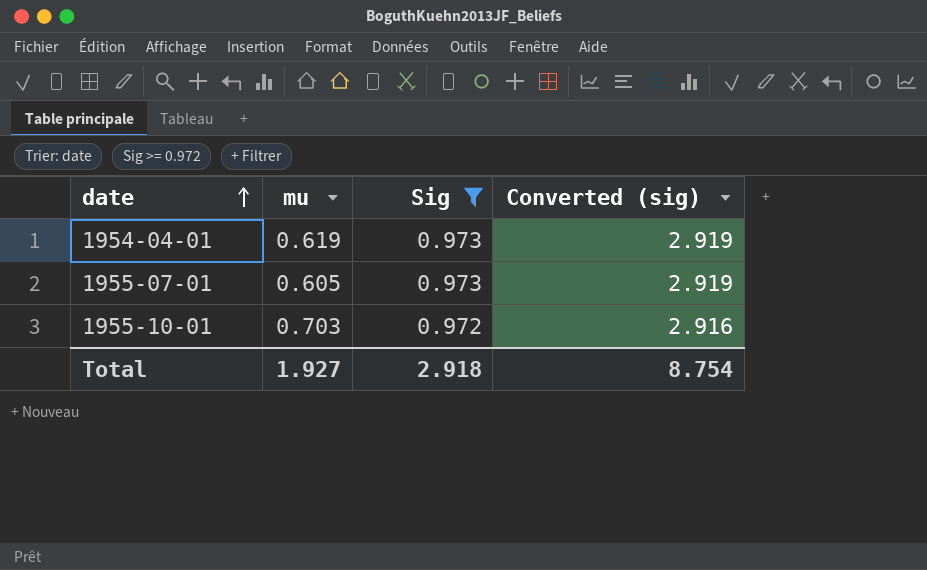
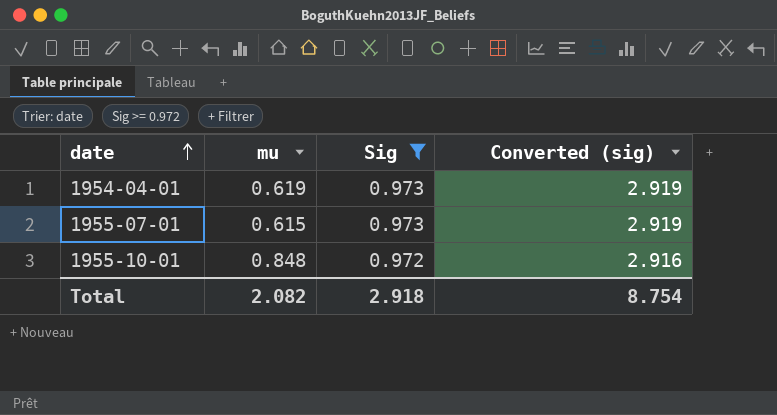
1955-07-01 | mu: 0.605 -> 0.615
1955-10-01 | mu: 0.703 -> 0.848
Total | mu: 1.927 -> 2.082

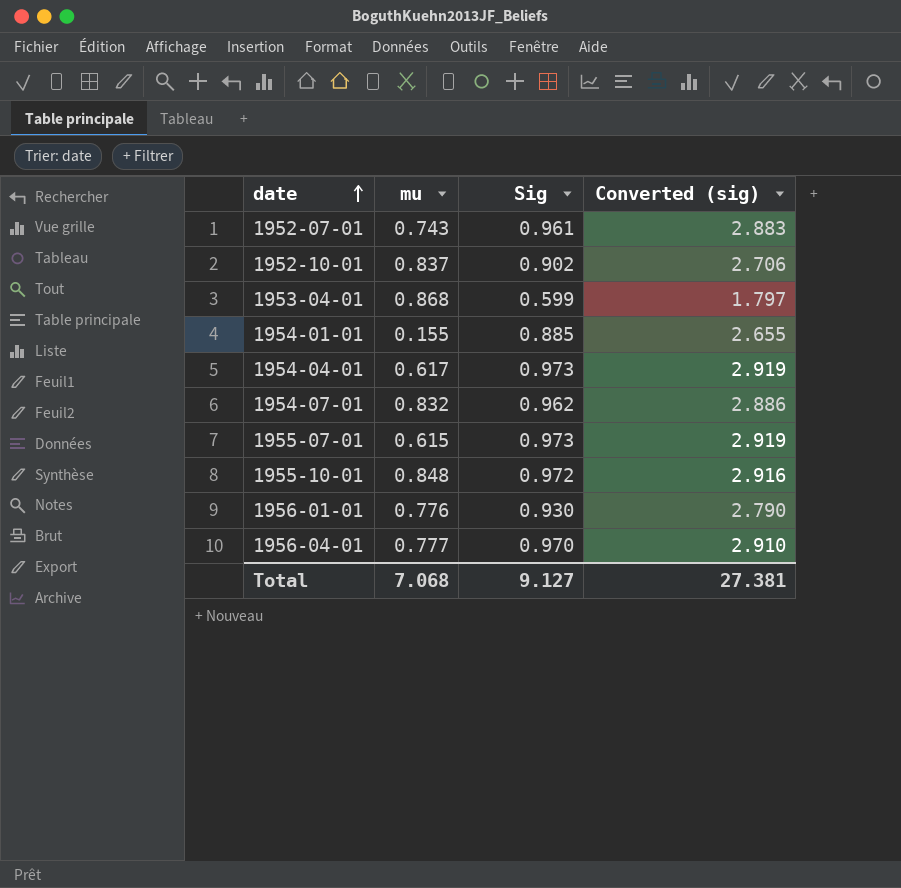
filter: Sig >= 0.972 -> none
1954-04-01 | mu: 0.619 -> 0.617
Total | mu: 2.082 -> 7.068
Total | Sig: 2.918 -> 9.127
Total | Converted (sig): 8.754 -> 27.381

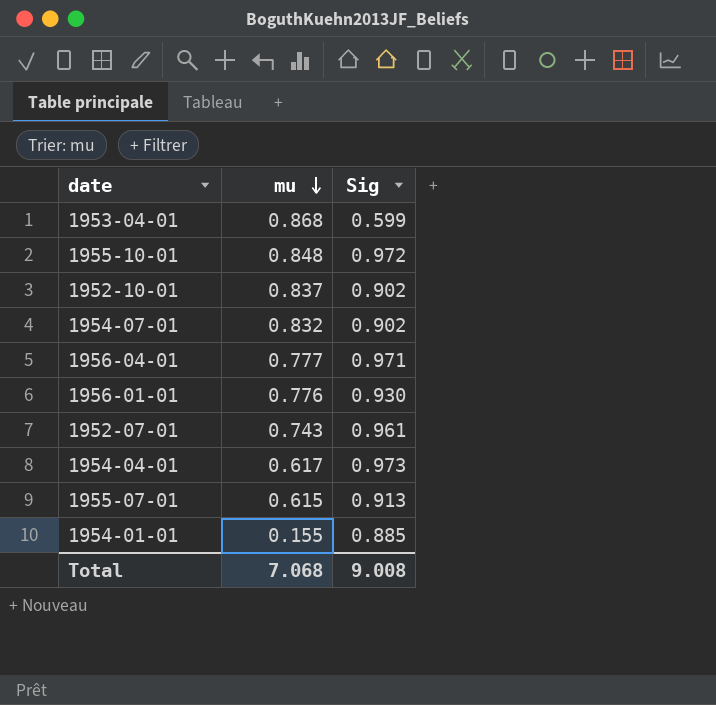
row order: date ascending -> mu descending
column Converted (sig) | formula: [Sig] * 3 -> none
1954-07-01 | Sig: 0.962 -> 0.902
1956-04-01 | Sig: 0.970 -> 0.971
1955-07-01 | Sig: 0.973 -> 0.913
Total | Sig: 9.127 -> 9.008

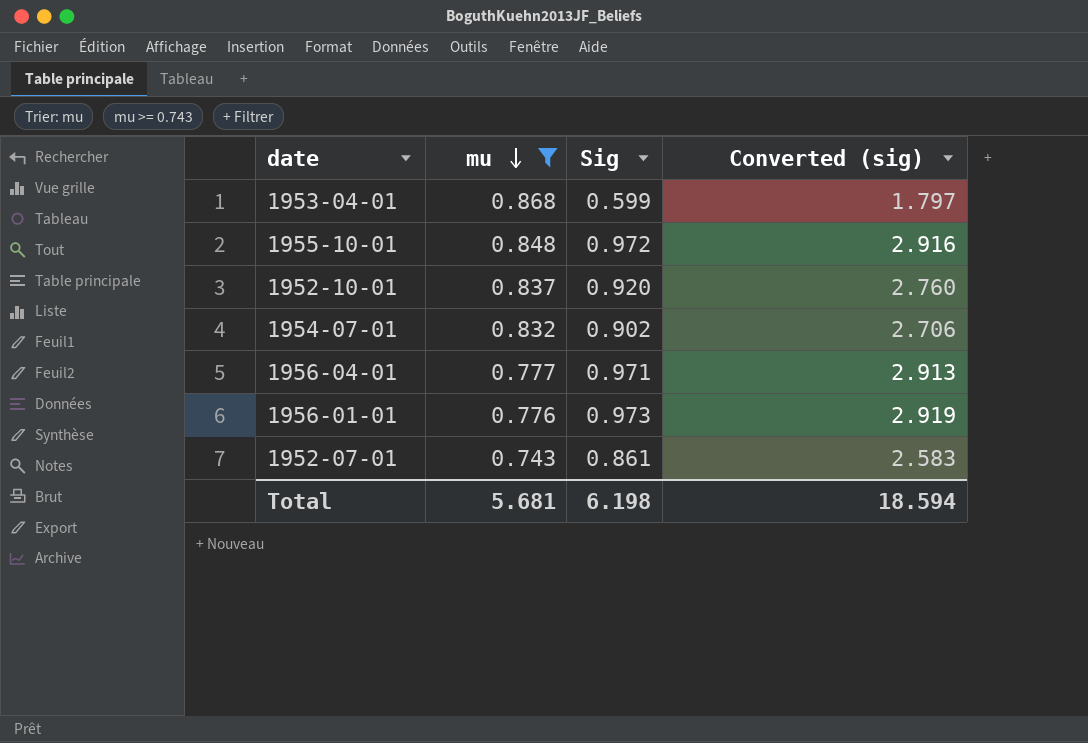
filter: none -> mu >= 0.743
column Converted (sig) | formula: none -> [Sig] * 3
1952-10-01 | Sig: 0.902 -> 0.920
1956-01-01 | Sig: 0.930 -> 0.973
1952-07-01 | Sig: 0.961 -> 0.861
Total | mu: 7.068 -> 5.681
Total | Sig: 9.008 -> 6.198

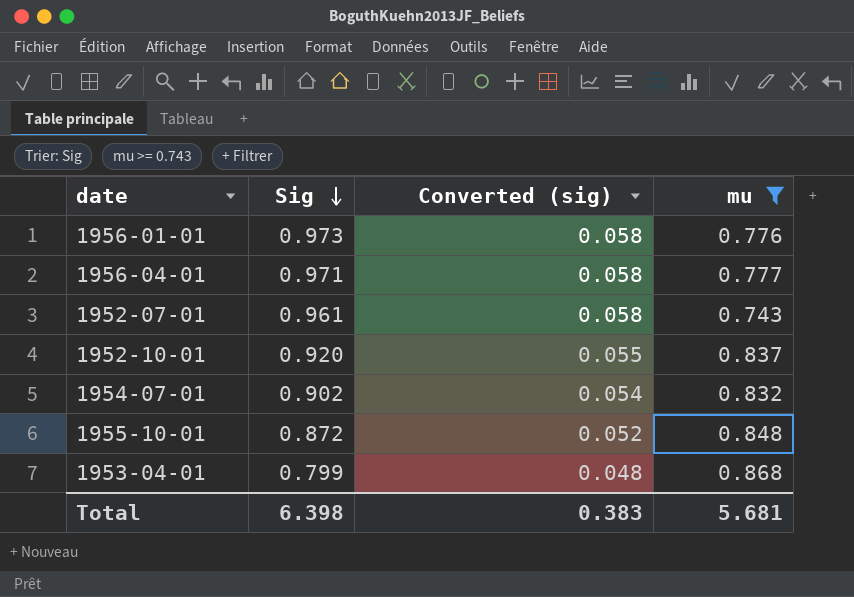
row order: mu descending -> Sig descending
column Converted (sig) | formula: [Sig] * 3 -> [Sig] * 0.06
column mu | position: 2 -> 4
1952-07-01 | Sig: 0.861 -> 0.961
1955-10-01 | Sig: 0.972 -> 0.872
1953-04-01 | Sig: 0.599 -> 0.799
Total | Sig: 6.198 -> 6.398
Total | Converted (sig): 18.594 -> 0.383

